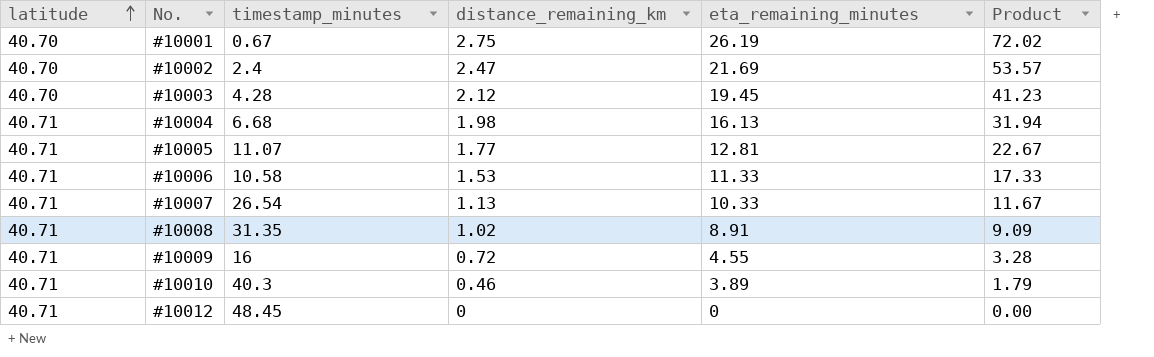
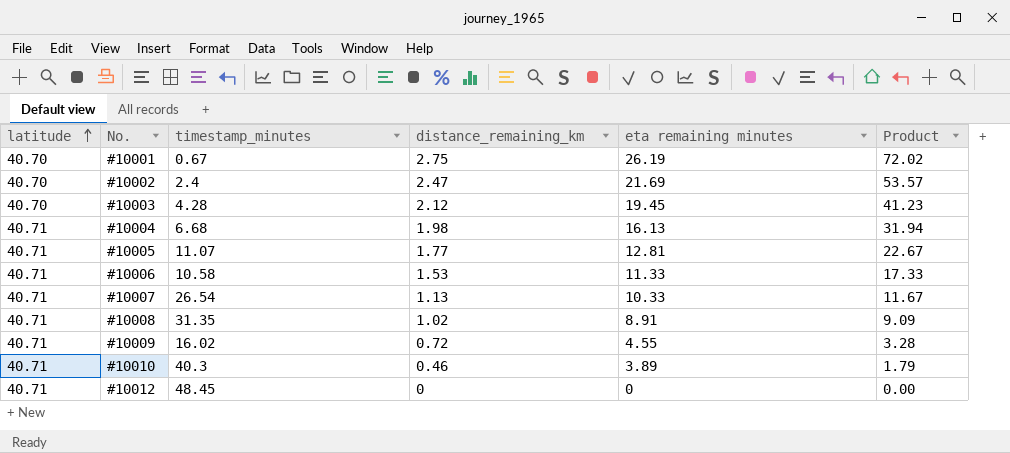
column name: eta_remaining_minutes -> eta remaining minutes
#10009 | timestamp_minutes: 16 -> 16.02

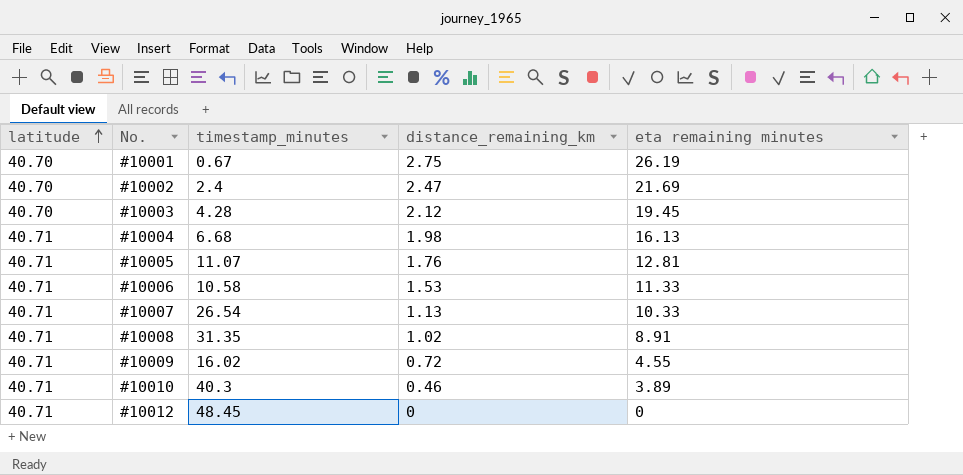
column Product | formula: [distance_remaining_km] * [eta remaining minutes] -> none
#10005 | distance_remaining_km: 1.77 -> 1.76

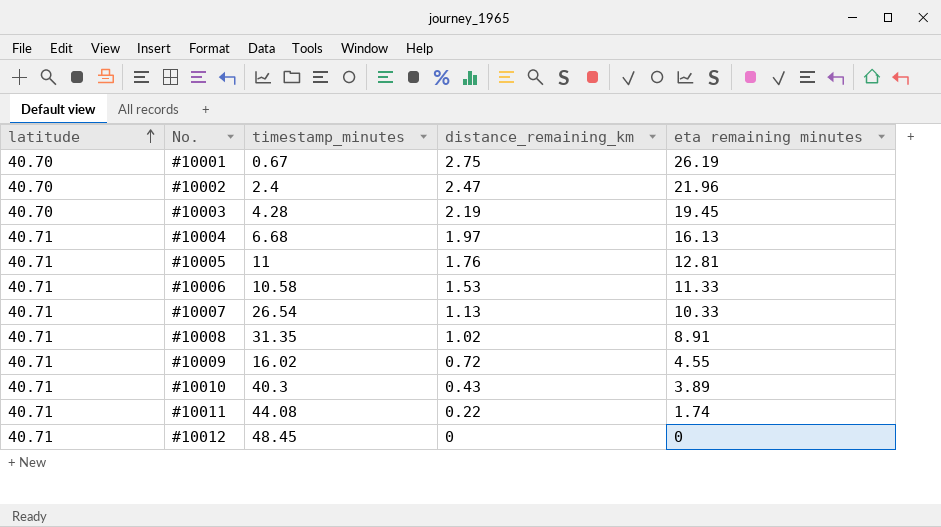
#10002 | eta remaining minutes: 21.69 -> 21.96
#10003 | distance_remaining_km: 2.12 -> 2.19
#10004 | distance_remaining_km: 1.98 -> 1.97
#10005 | timestamp_minutes: 11.07 -> 11
#10010 | distance_remaining_km: 0.46 -> 0.43
row #10011: none -> 40.71 | 44.08 | 0.22 | 1.74

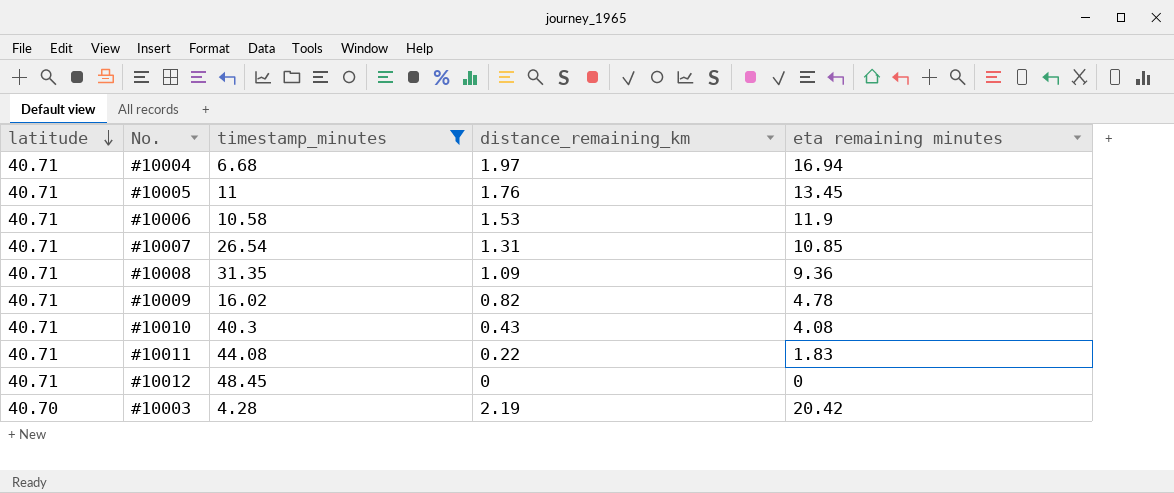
filter: none -> timestamp_minutes >= 4.28
row order: latitude ascending -> latitude descending
#10004 | eta remaining minutes: 16.13 -> 16.94
#10005 | eta remaining minutes: 12.81 -> 13.45
#10006 | eta remaining minutes: 11.33 -> 11.9
#10007 | distance_remaining_km: 1.13 -> 1.31
#10007 | eta remaining minutes: 10.33 -> 10.85
#10008 | distance_remaining_km: 1.02 -> 1.09
#10008 | eta remaining minutes: 8.91 -> 9.36
#10009 | distance_remaining_km: 0.72 -> 0.82
#10009 | eta remaining minutes: 4.55 -> 4.78
#10010 | eta remaining minutes: 3.89 -> 4.08
#10011 | eta remaining minutes: 1.74 -> 1.83
#10003 | eta remaining minutes: 19.45 -> 20.42

